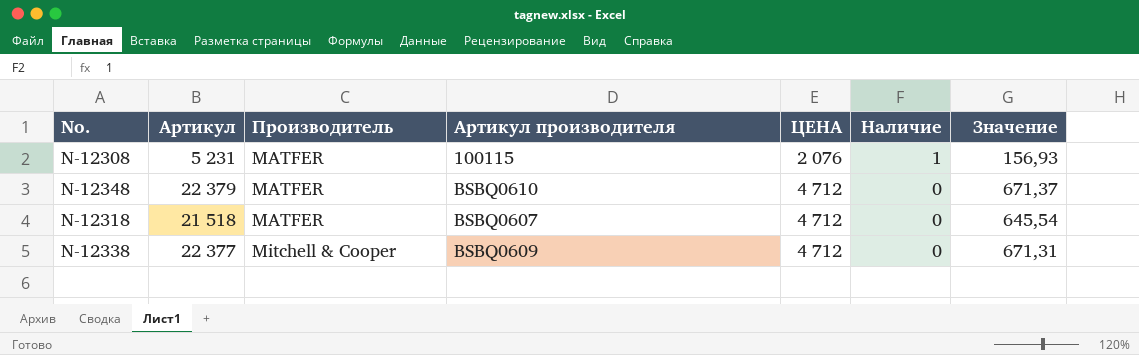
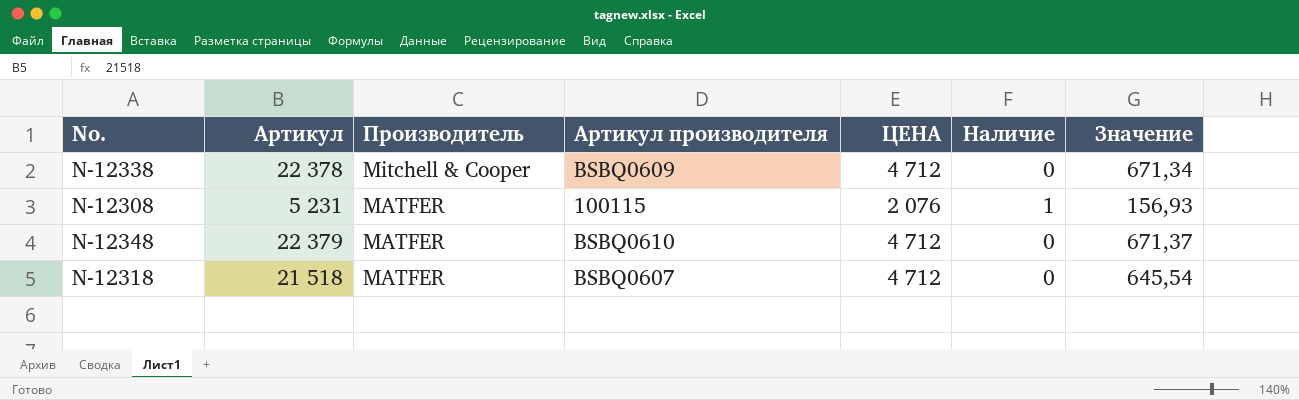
row order: Производитель ascending -> Производитель descending
N-12338 | Артикул: 22 377 -> 22 378
N-12338 | Значение: 671,31 -> 671,34

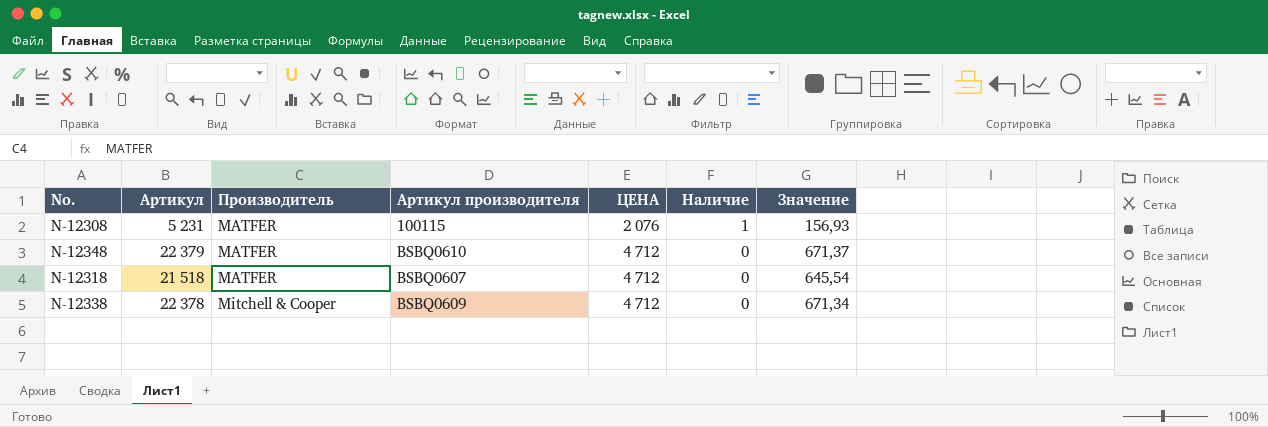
row order: Производитель descending -> Производитель ascending

